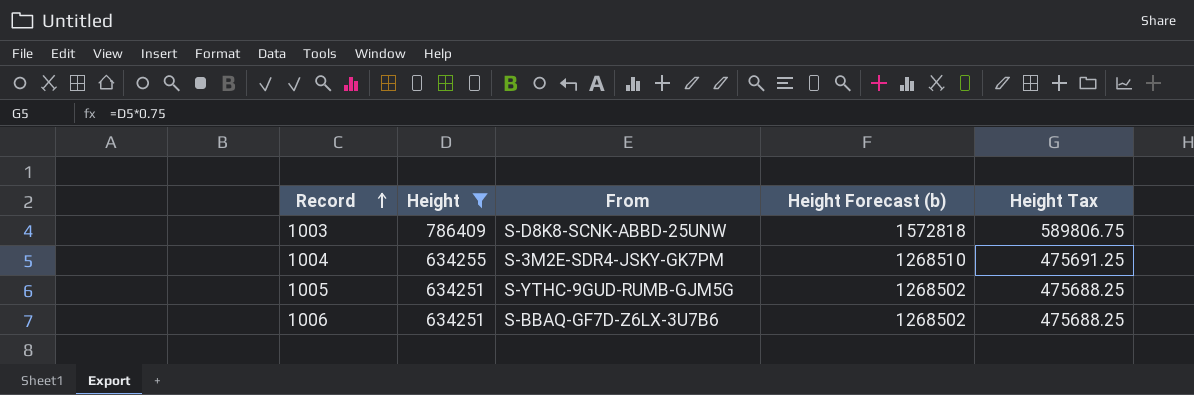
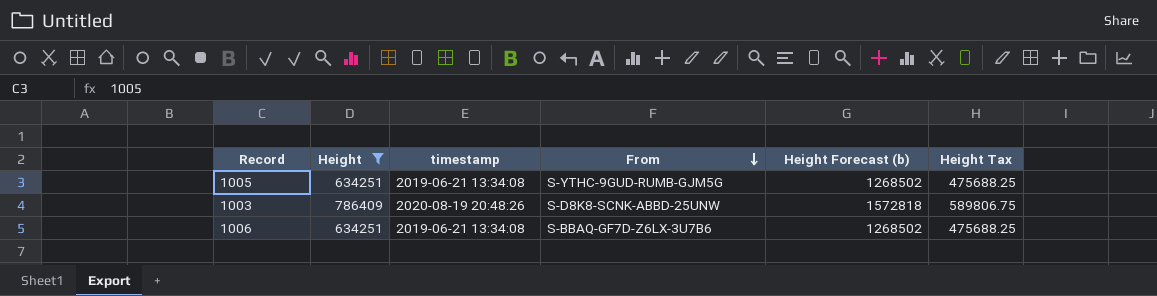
row order: Record ascending -> From descending
column timestamp | position: none -> 3
row 1004: 634255 | S-3M2E-SDR4-JSKY-GK7PM | 1268510 | 475691.25 -> none

